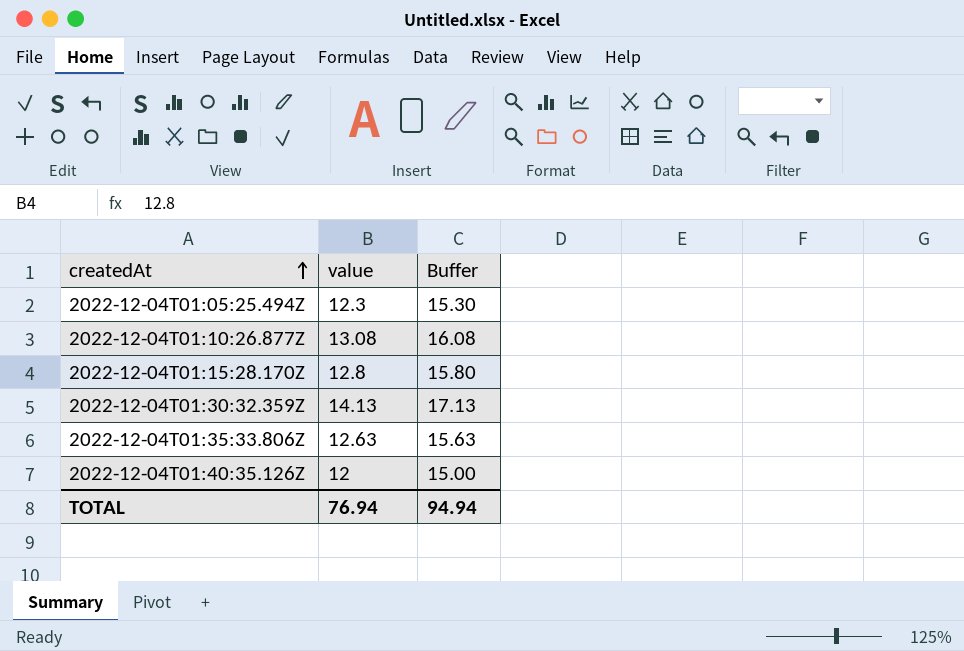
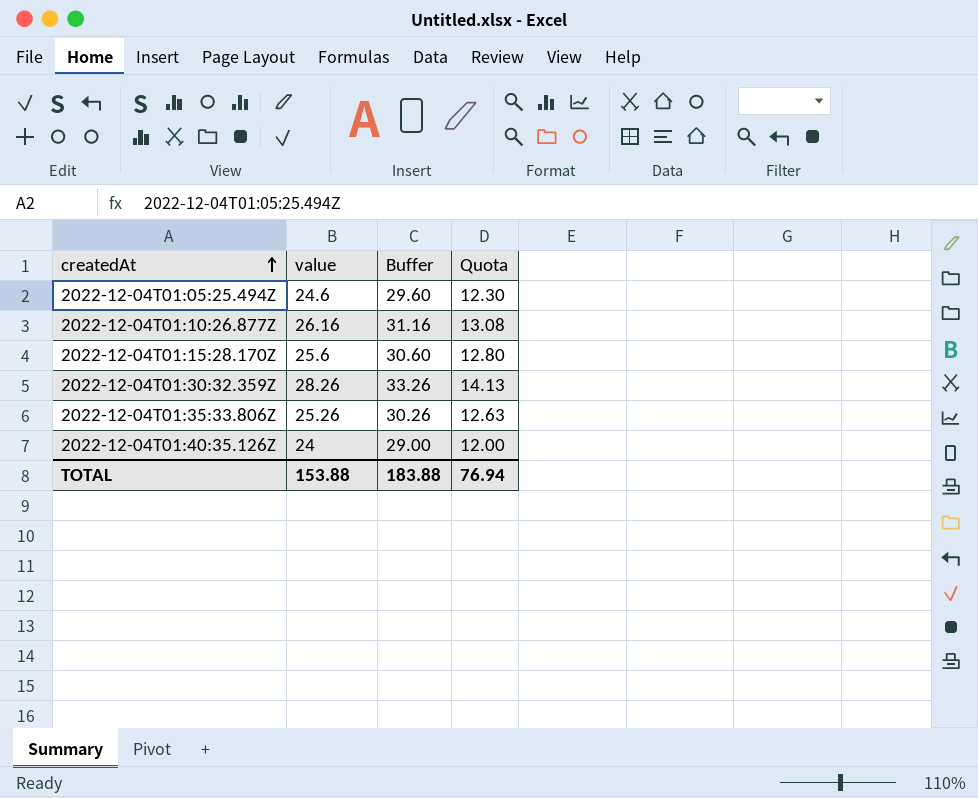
column Buffer | formula: [value] + 3 -> [value] + 5
column Quota | formula: none -> [value] * 0.5
2022-12-04T01:05:25.494Z | value: 12.3 -> 24.6
2022-12-04T01:10:26.877Z | value: 13.08 -> 26.16
2022-12-04T01:15:28.170Z | value: 12.8 -> 25.6
2022-12-04T01:30:32.359Z | value: 14.13 -> 28.26
2022-12-04T01:35:33.806Z | value: 12.63 -> 25.26
2022-12-04T01:40:35.126Z | value: 12 -> 24
TOTAL | value: 76.94 -> 153.88
TOTAL | Buffer: 94.94 -> 183.88

